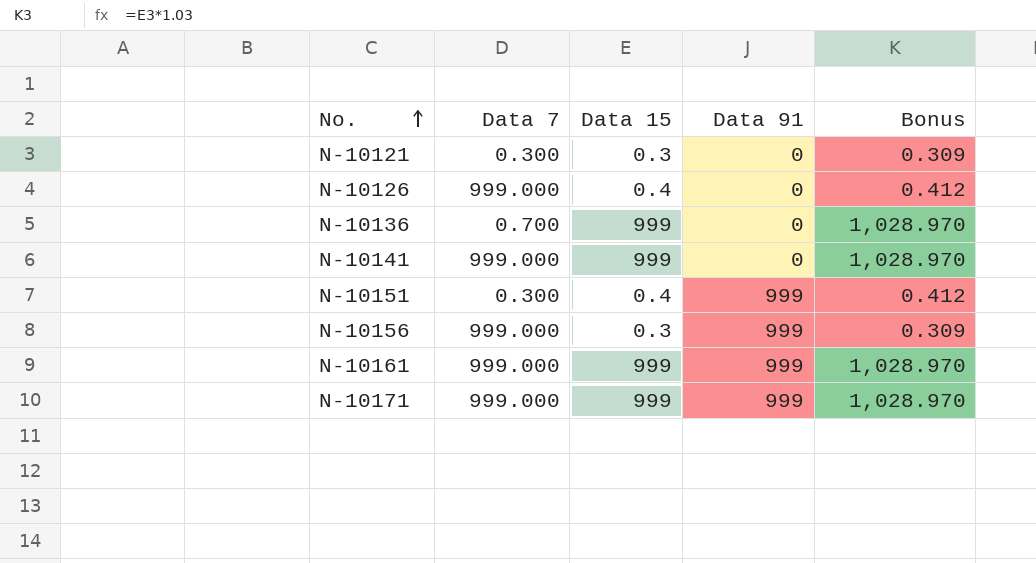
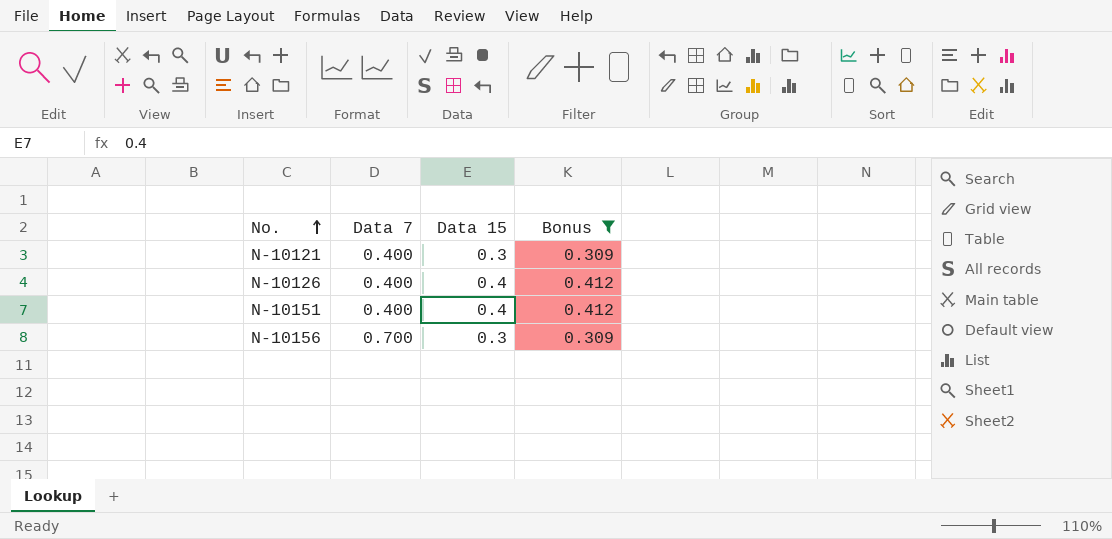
filter: none -> Bonus != 1,028.970
column Data 91 | position: 4 -> none
N-10121 | Data 7: 0.300 -> 0.400
N-10126 | Data 7: 999.000 -> 0.400
N-10151 | Data 7: 0.300 -> 0.400
N-10156 | Data 7: 999.000 -> 0.700

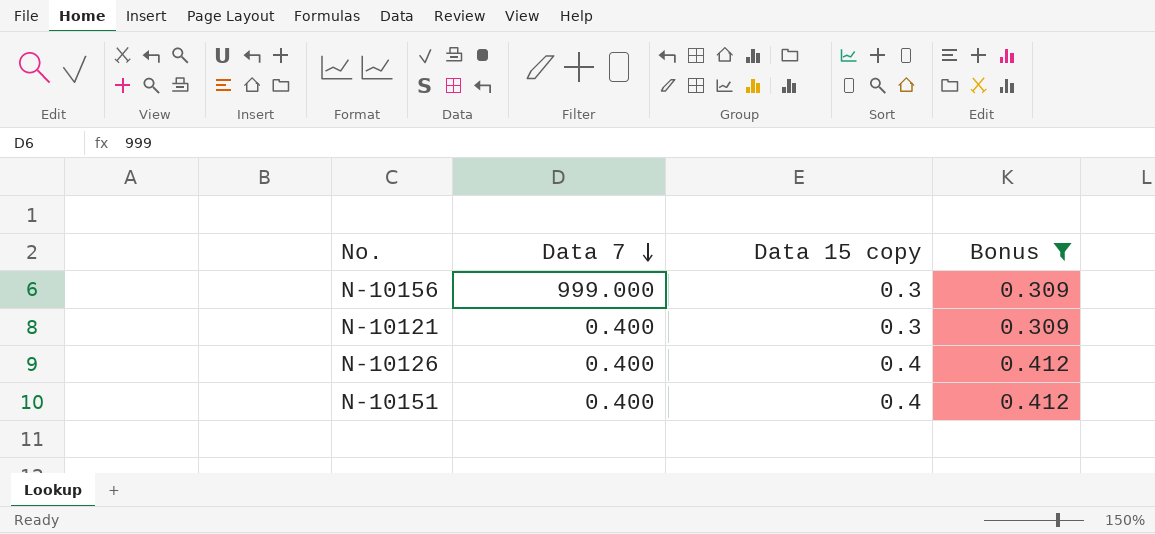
row order: No. ascending -> Data 7 descending
column name: Data 15 -> Data 15 copy
N-10156 | Data 7: 0.700 -> 999.000

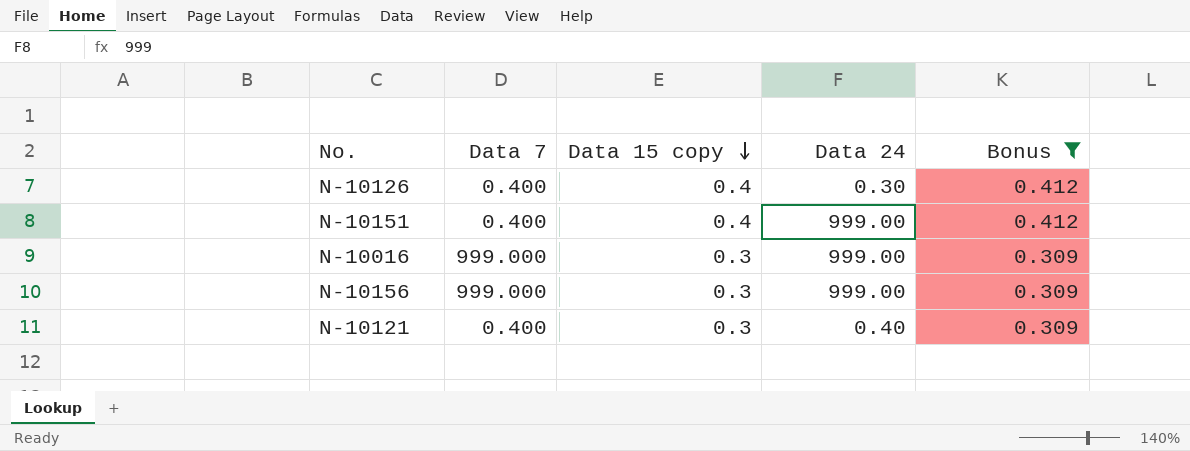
row order: Data 7 descending -> Data 15 copy descending
column Data 24 | position: none -> 4
row N-10016: none -> 999.000 | 0.3 | 999.00 | 0.309

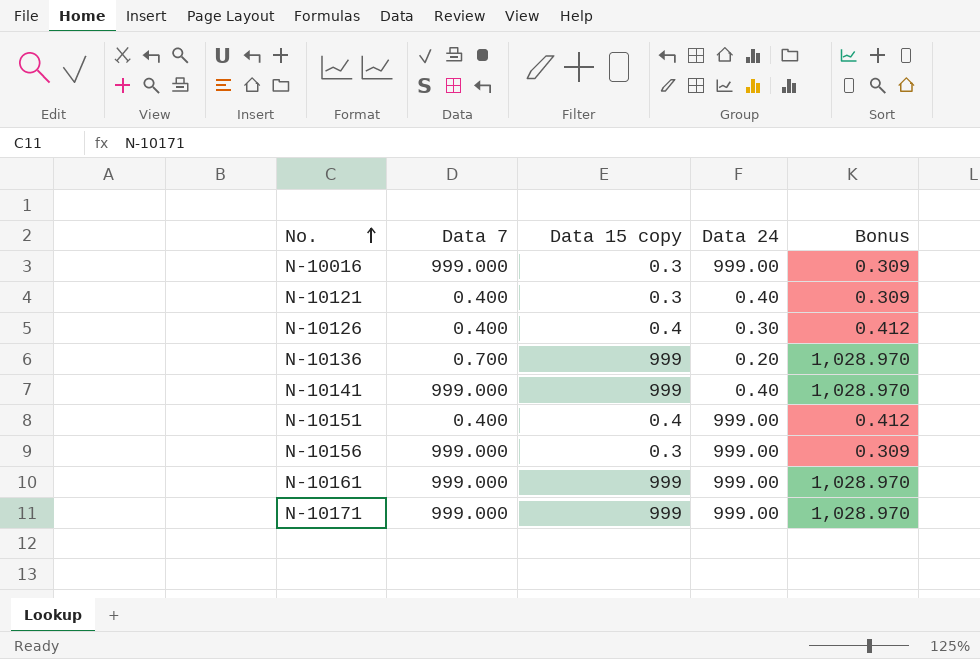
filter: Bonus != 1,028.970 -> none
row order: Data 15 copy descending -> No. ascending

